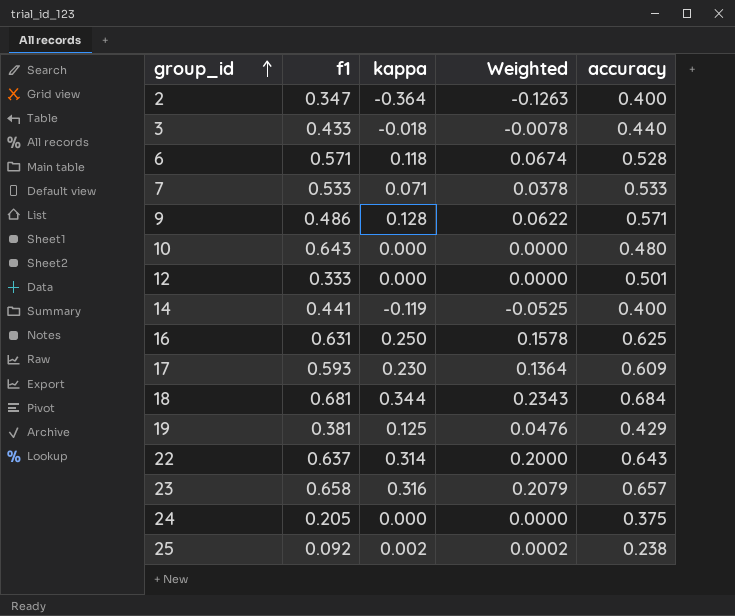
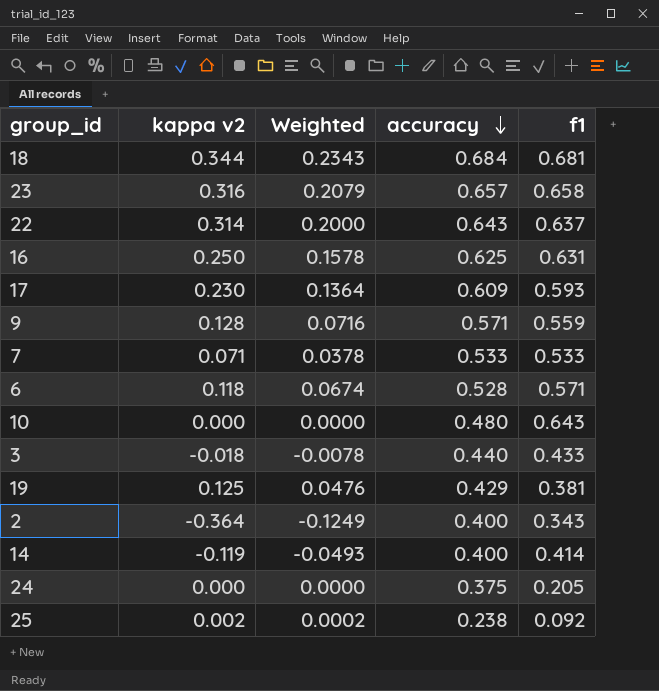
row order: group_id ascending -> accuracy descending
column name: kappa -> kappa v2
column f1 | position: 2 -> 5
row 12: 0.333 | 0.000 | 0.0000 | 0.501 -> none
9 | Weighted: 0.0622 -> 0.0716
9 | f1: 0.486 -> 0.559
2 | Weighted: -0.1263 -> -0.1249
2 | f1: 0.347 -> 0.343
14 | Weighted: -0.0525 -> -0.0493
14 | f1: 0.441 -> 0.414

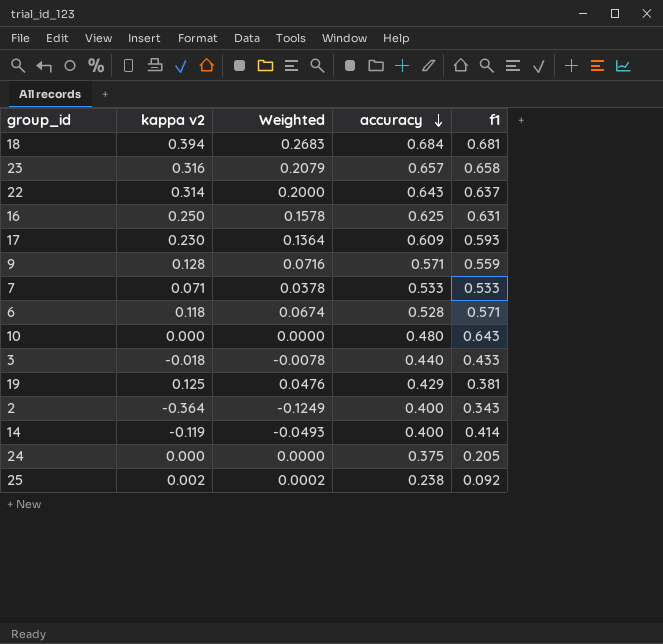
18 | kappa v2: 0.344 -> 0.394
18 | Weighted: 0.2343 -> 0.2683

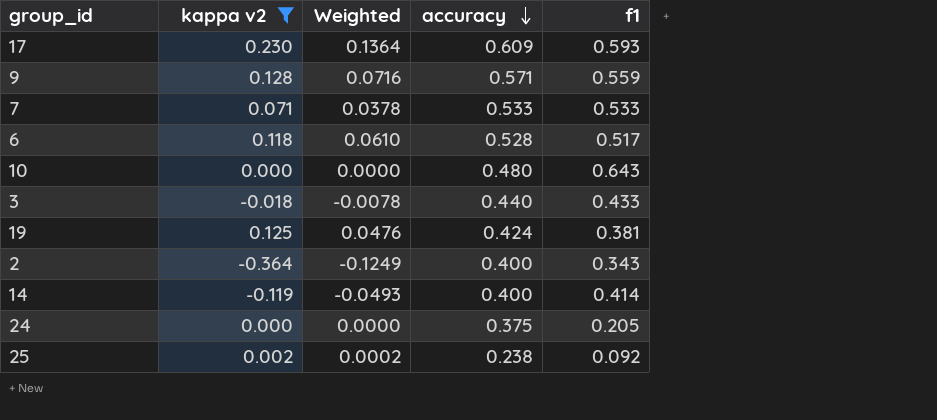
filter: none -> kappa v2 <= 0.230
6 | Weighted: 0.0674 -> 0.0610
6 | f1: 0.571 -> 0.517
19 | accuracy: 0.429 -> 0.424

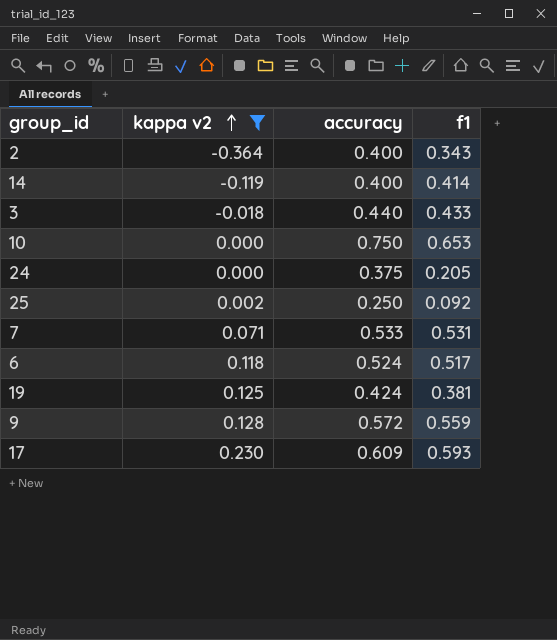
row order: accuracy descending -> kappa v2 ascending
column Weighted | formula: [kappa v2] * [f1] -> none
10 | accuracy: 0.480 -> 0.750
10 | f1: 0.643 -> 0.653
25 | accuracy: 0.238 -> 0.250
7 | f1: 0.533 -> 0.531
6 | accuracy: 0.528 -> 0.524
9 | accuracy: 0.571 -> 0.572

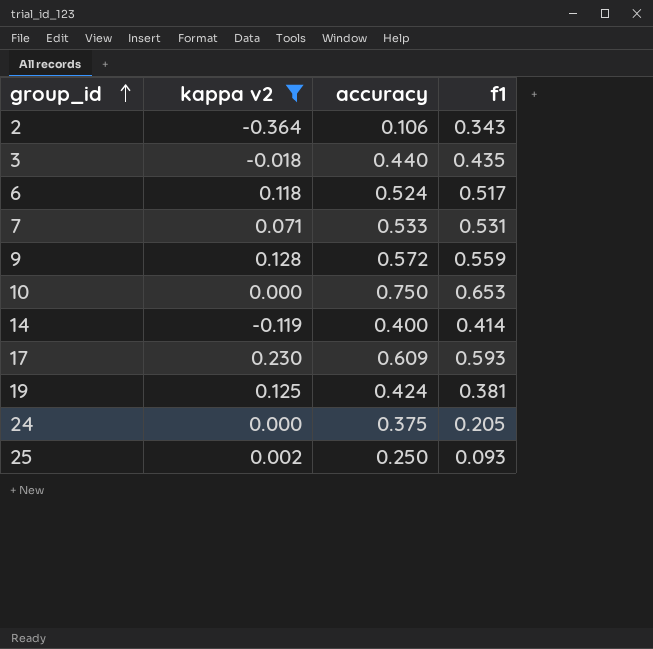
row order: kappa v2 ascending -> group_id ascending
2 | accuracy: 0.400 -> 0.106
3 | f1: 0.433 -> 0.435
25 | f1: 0.092 -> 0.093

